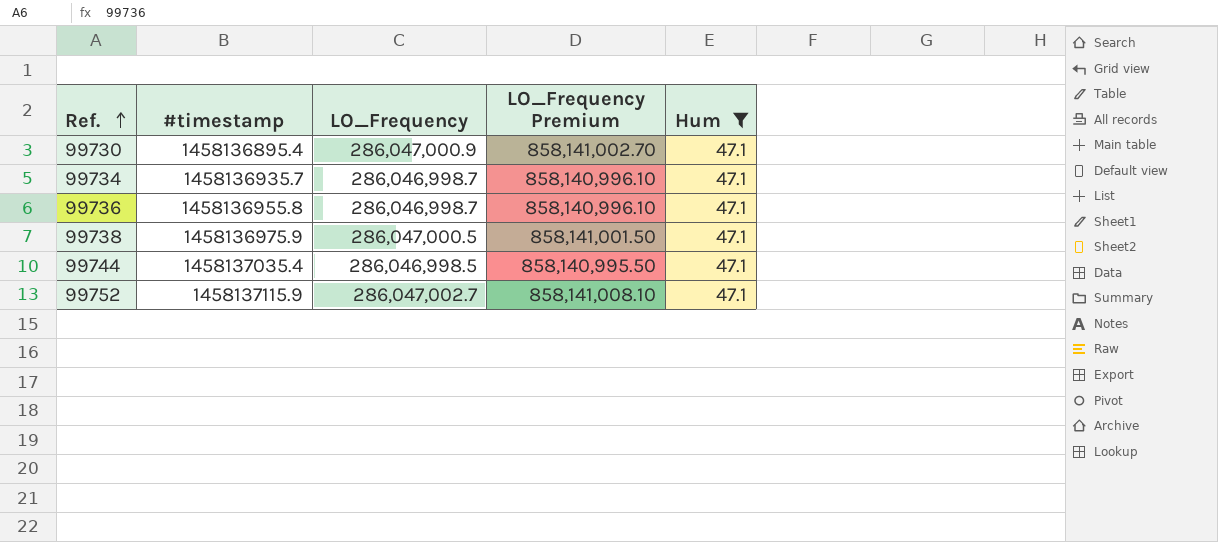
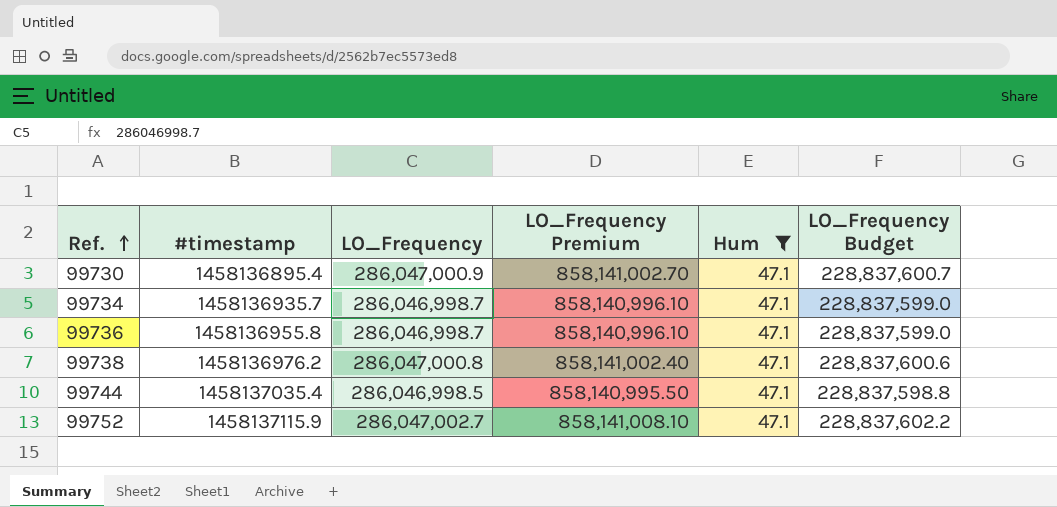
column LO_Frequency Budget | formula: none -> [LO_Frequency] * 0.8
99738 | #timestamp: 1458136975.9 -> 1458136976.2
99738 | LO_Frequency: 286,047,000.5 -> 286,047,000.8
99738 | LO_Frequency Premium: 858,141,001.50 -> 858,141,002.40

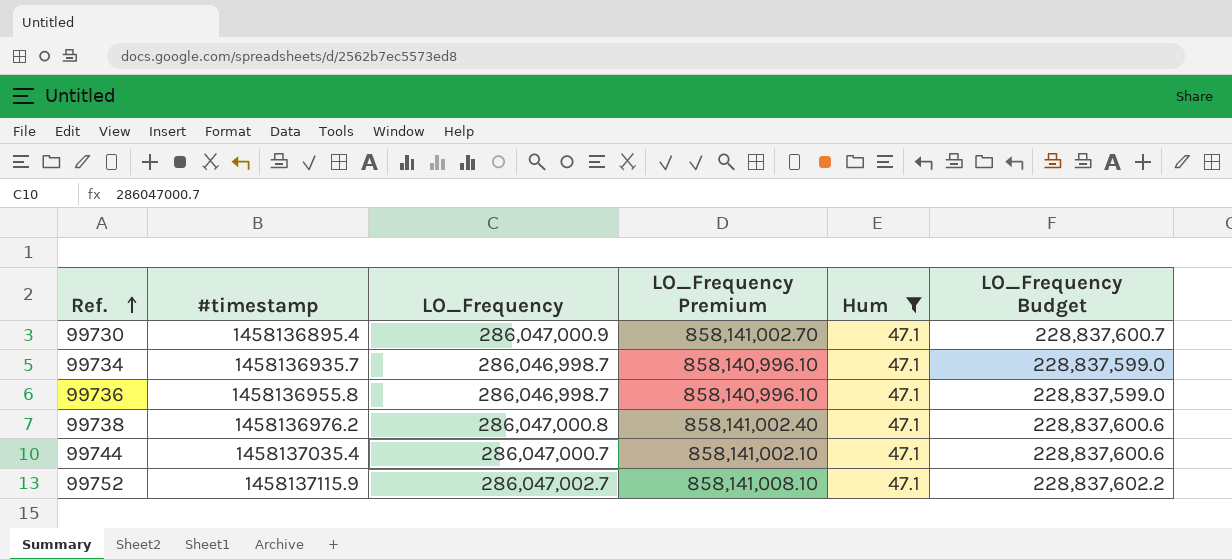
99744 | LO_Frequency: 286,046,998.5 -> 286,047,000.7
99744 | LO_Frequency Premium: 858,140,995.50 -> 858,141,002.10
99744 | LO_Frequency Budget: 228,837,598.8 -> 228,837,600.6

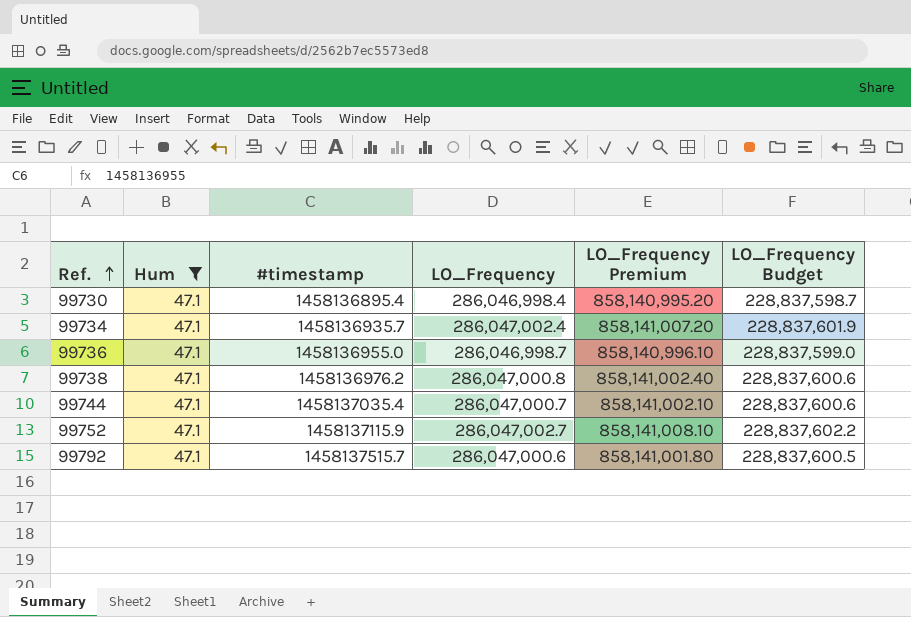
column Hum | position: 5 -> 2
99730 | LO_Frequency: 286,047,000.9 -> 286,046,998.4
99730 | LO_Frequency Premium: 858,141,002.70 -> 858,140,995.20
99730 | LO_Frequency Budget: 228,837,600.7 -> 228,837,598.7
99734 | LO_Frequency: 286,046,998.7 -> 286,047,002.4
99734 | LO_Frequency Premium: 858,140,996.10 -> 858,141,007.20
99734 | LO_Frequency Budget: 228,837,599.0 -> 228,837,601.9
99736 | #timestamp: 1458136955.8 -> 1458136955.0
row 99792: none -> 47.1 | 1458137515.7 | 286,047,000.6 | 858,141,001.80 | 228,837,600.5

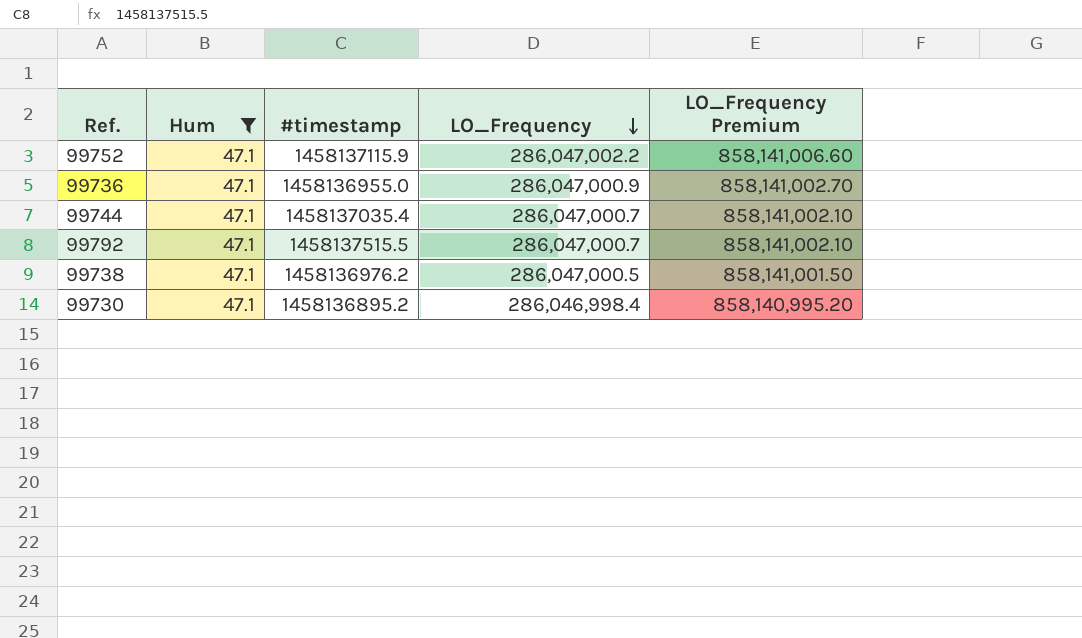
row order: Ref. ascending -> LO_Frequency descending
column LO_Frequency Budget | formula: [LO_Frequency] * 0.8 -> none
row 99734: 47.1 | 1458136935.7 | 286,047,002.4 | 858,141,007.20 | 228,837,601.9 -> none
99752 | LO_Frequency: 286,047,002.7 -> 286,047,002.2
99752 | LO_Frequency Premium: 858,141,008.10 -> 858,141,006.60
99736 | LO_Frequency: 286,046,998.7 -> 286,047,000.9
99736 | LO_Frequency Premium: 858,140,996.10 -> 858,141,002.70
99792 | #timestamp: 1458137515.7 -> 1458137515.5
99792 | LO_Frequency: 286,047,000.6 -> 286,047,000.7
99792 | LO_Frequency Premium: 858,141,001.80 -> 858,141,002.10
99738 | LO_Frequency: 286,047,000.8 -> 286,047,000.5
99738 | LO_Frequency Premium: 858,141,002.40 -> 858,141,001.50
99730 | #timestamp: 1458136895.4 -> 1458136895.2

